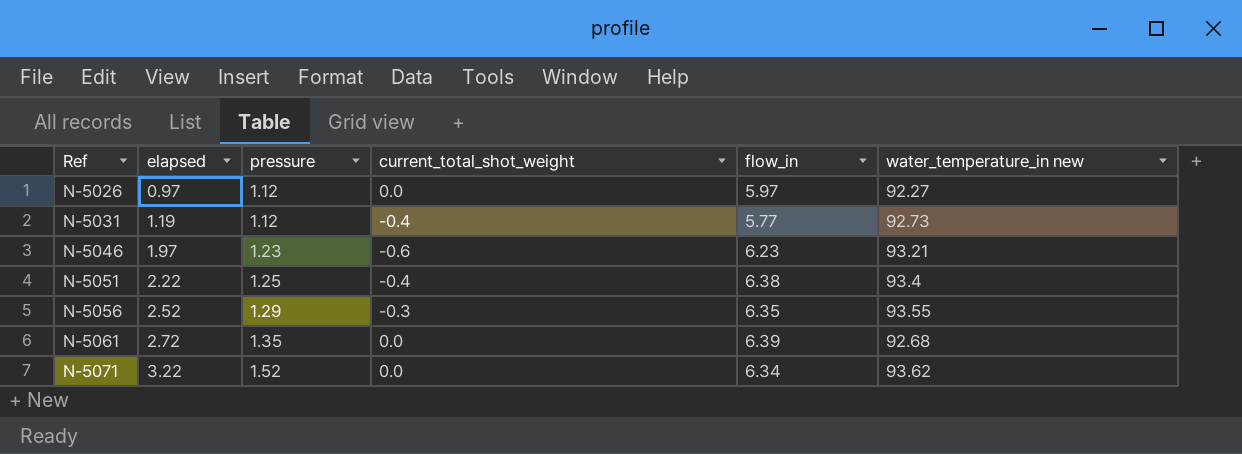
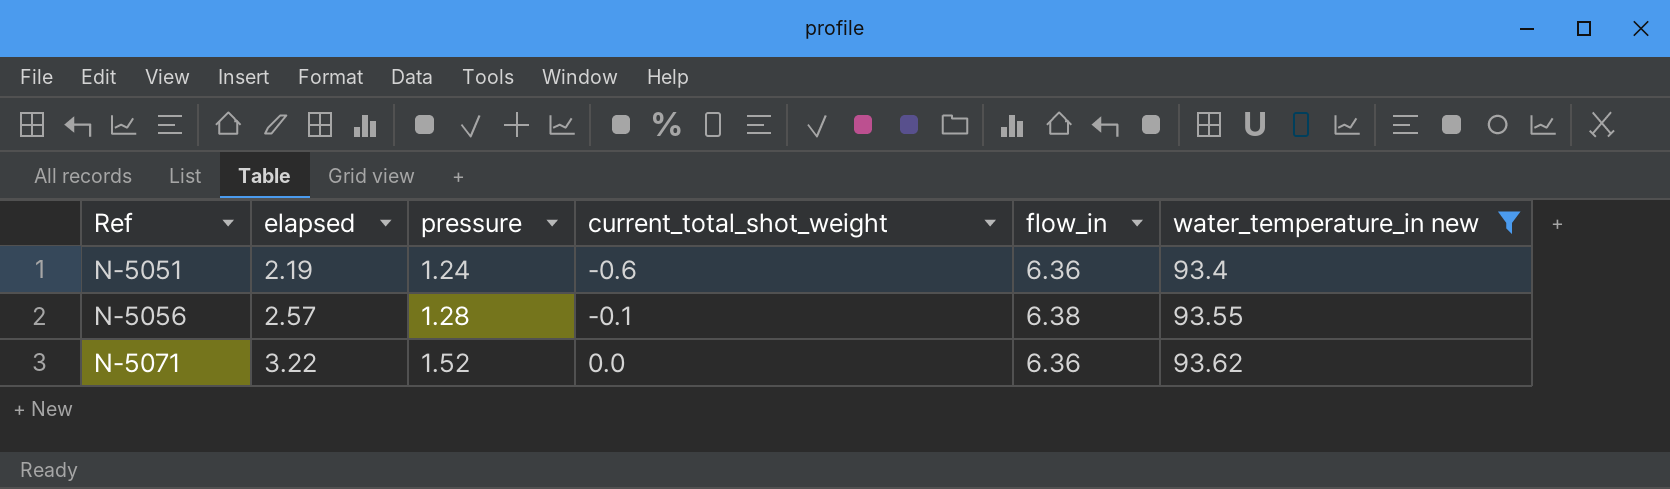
filter: none -> water_temperature_in new >= 93.4
N-5051 | elapsed: 2.22 -> 2.19
N-5051 | pressure: 1.25 -> 1.24
N-5051 | current_total_shot_weight: -0.4 -> -0.6
N-5051 | flow_in: 6.38 -> 6.36
N-5056 | elapsed: 2.52 -> 2.57
N-5056 | pressure: 1.29 -> 1.28
N-5056 | current_total_shot_weight: -0.3 -> -0.1
N-5056 | flow_in: 6.35 -> 6.38
N-5071 | flow_in: 6.34 -> 6.36

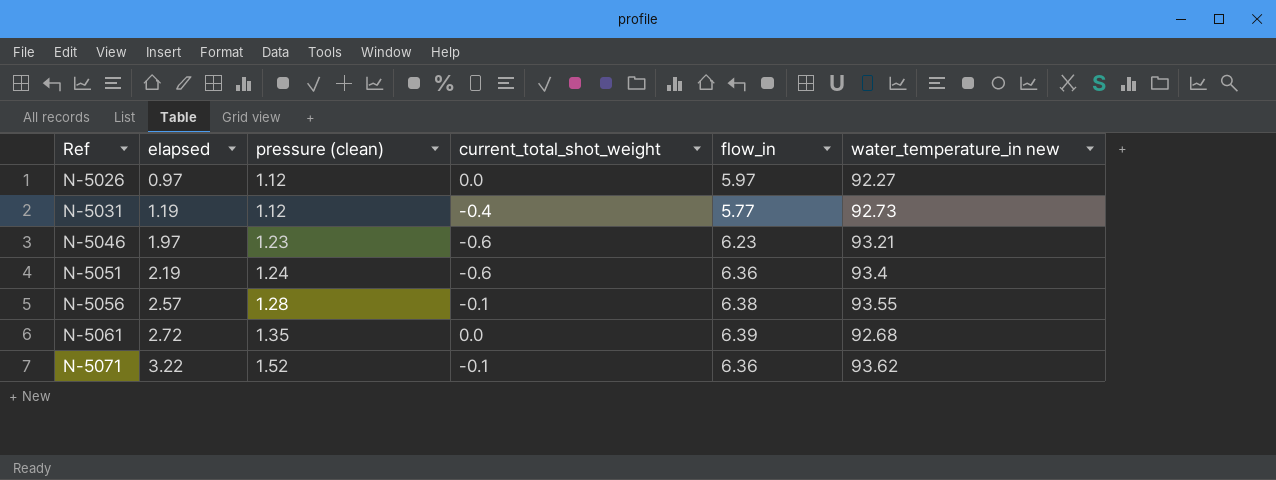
filter: water_temperature_in new >= 93.4 -> none
column name: pressure -> pressure (clean)
N-5071 | current_total_shot_weight: 0.0 -> -0.1

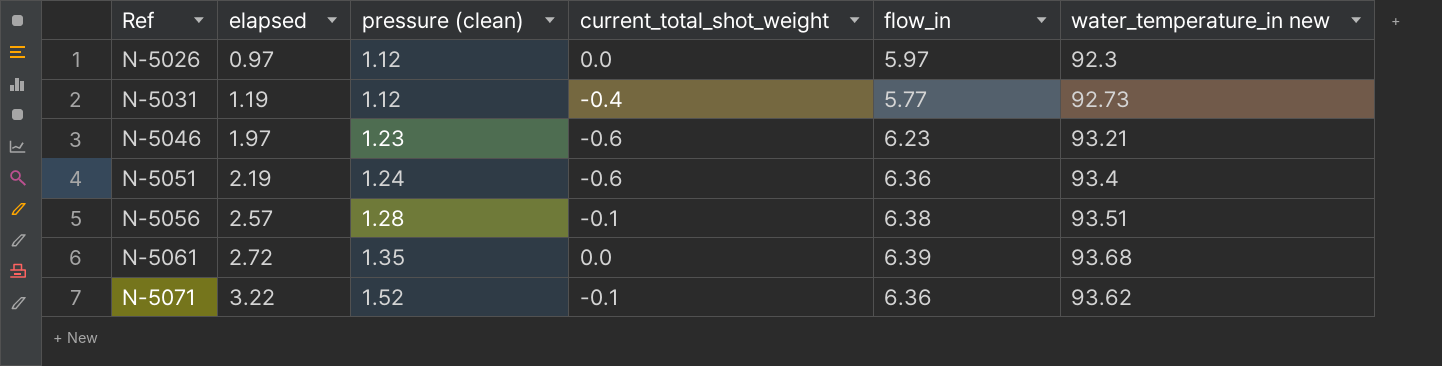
N-5026 | water_temperature_in new: 92.27 -> 92.3
N-5056 | water_temperature_in new: 93.55 -> 93.51
N-5061 | water_temperature_in new: 92.68 -> 93.68

